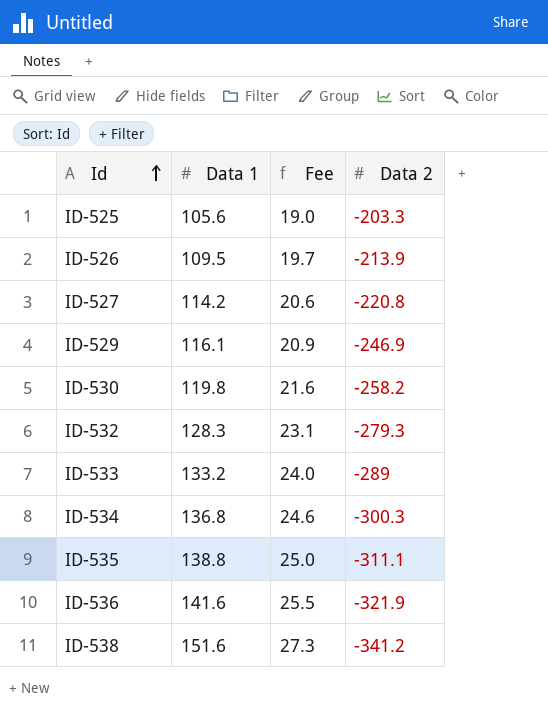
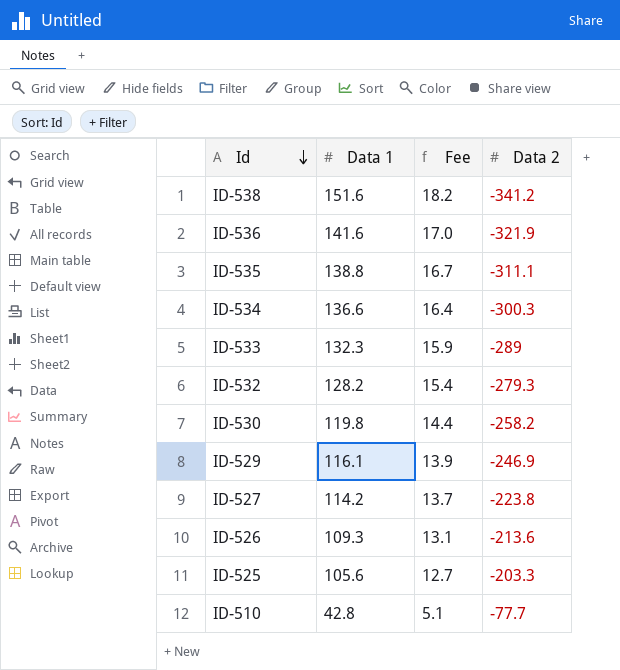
row order: Id ascending -> Id descending
column Fee | formula: [Data 1] * 0.18 -> [Data 1] * 0.12
ID-534 | Data 1: 136.8 -> 136.6
ID-533 | Data 1: 133.2 -> 132.3
ID-532 | Data 1: 128.3 -> 128.2
ID-527 | Data 2: -220.8 -> -223.8
ID-526 | Data 1: 109.5 -> 109.3
ID-526 | Data 2: -213.9 -> -213.6
row ID-510: none -> 42.8 | 5.1 | -77.7

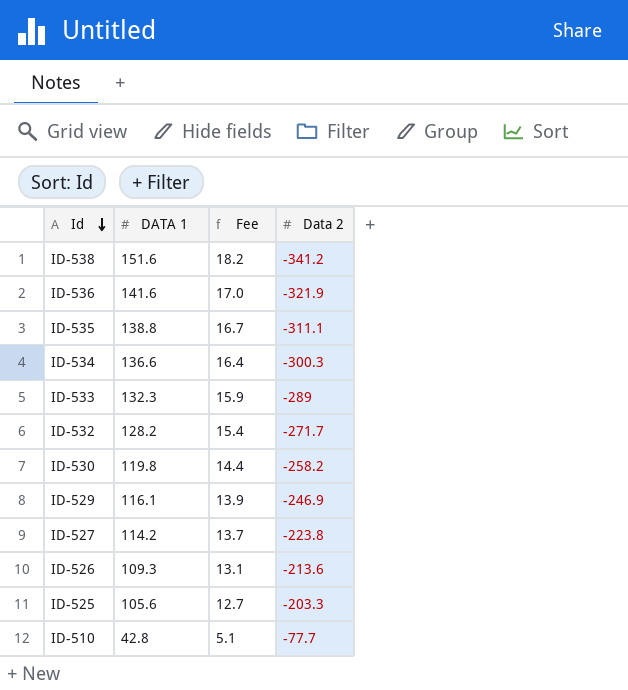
column name: Data 1 -> DATA 1
ID-532 | Data 2: -279.3 -> -271.7

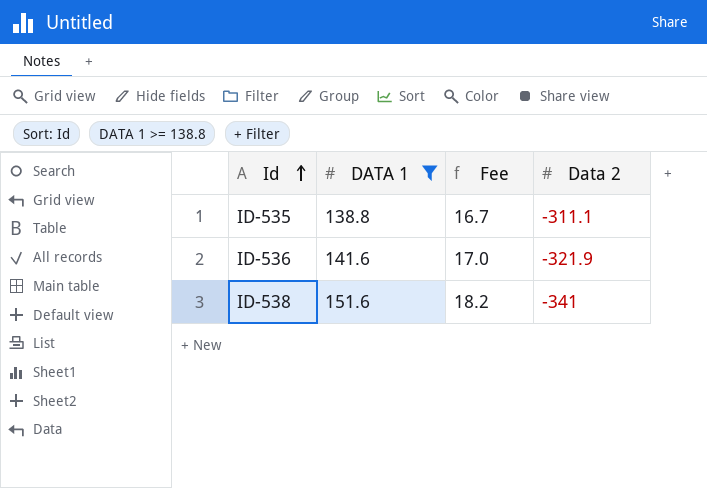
filter: none -> DATA 1 >= 138.8
row order: Id descending -> Id ascending
ID-538 | Data 2: -341.2 -> -341

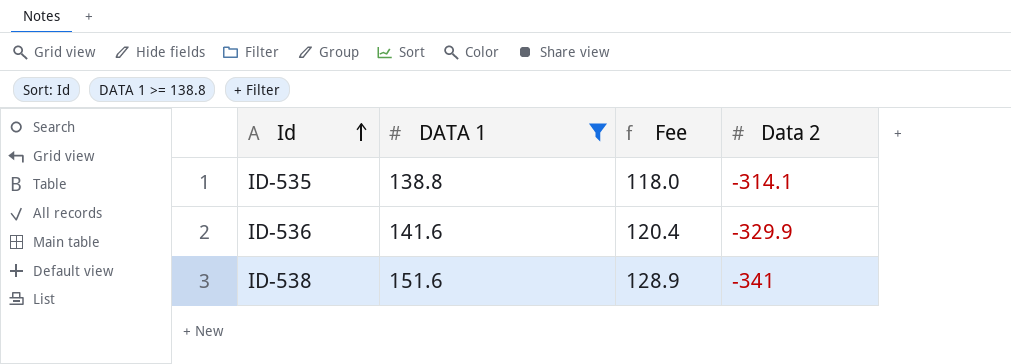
column Fee | formula: [DATA 1] * 0.12 -> [DATA 1] * 0.85
ID-535 | Data 2: -311.1 -> -314.1
ID-536 | Data 2: -321.9 -> -329.9

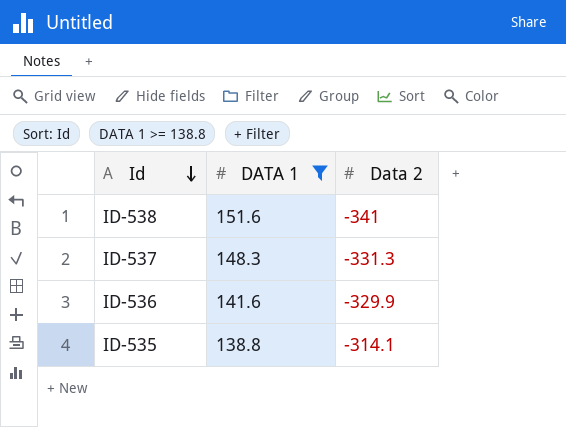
row order: Id ascending -> Id descending
column Fee | formula: [DATA 1] * 0.85 -> none
row ID-537: none -> 148.3 | -331.3

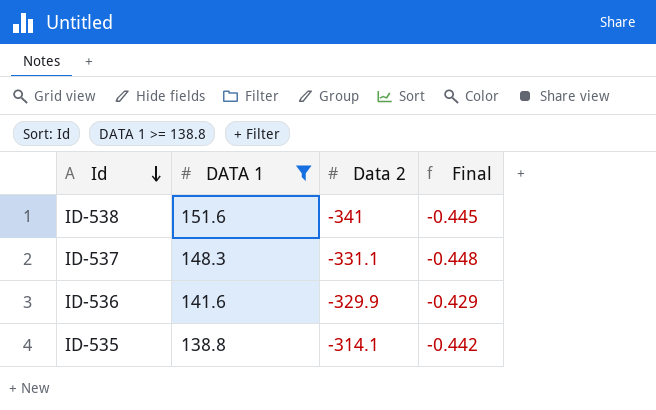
column Final | formula: none -> [DATA 1] / [Data 2]
ID-537 | Data 2: -331.3 -> -331.1

